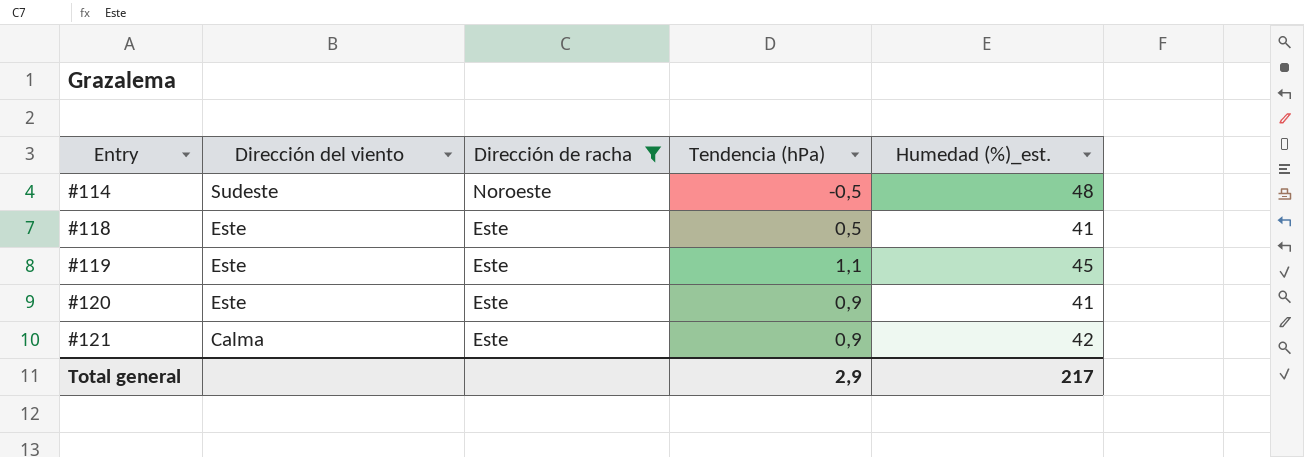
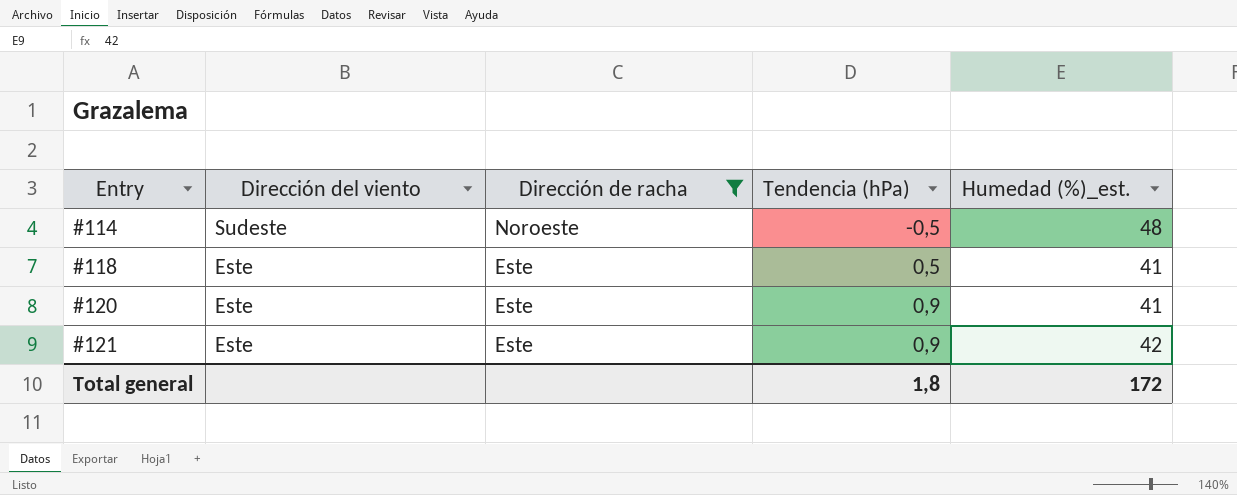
row #119: Este | Este | 1,1 | 45 -> none
#121 | Dirección del viento: Calma -> Este
Total general | Tendencia (hPa): 2,9 -> 1,8
Total general | Humedad (%)_est.: 217 -> 172

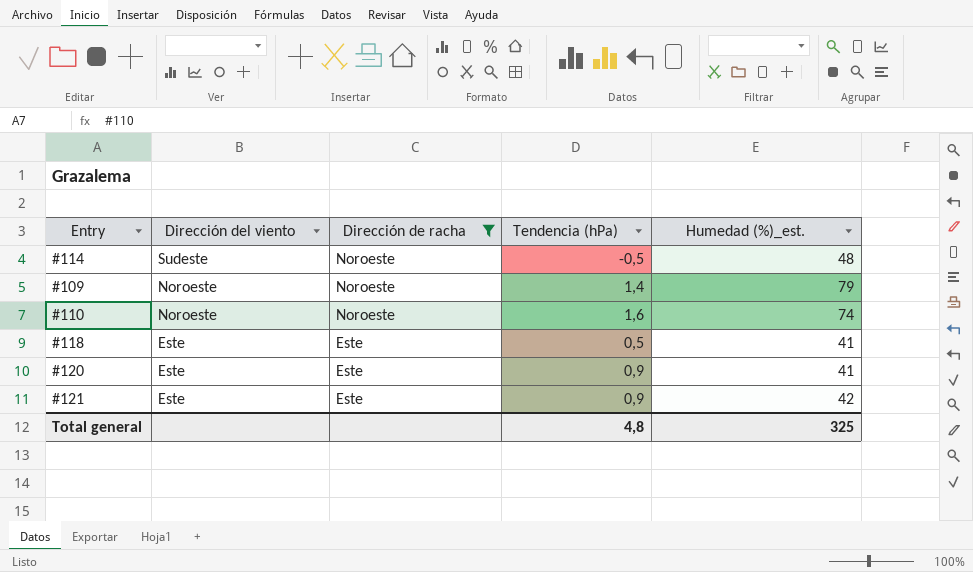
row #109: none -> Noroeste | Noroeste | 1,4 | 79
row #110: none -> Noroeste | Noroeste | 1,6 | 74
Total general | Tendencia (hPa): 1,8 -> 4,8
Total general | Humedad (%)_est.: 172 -> 325

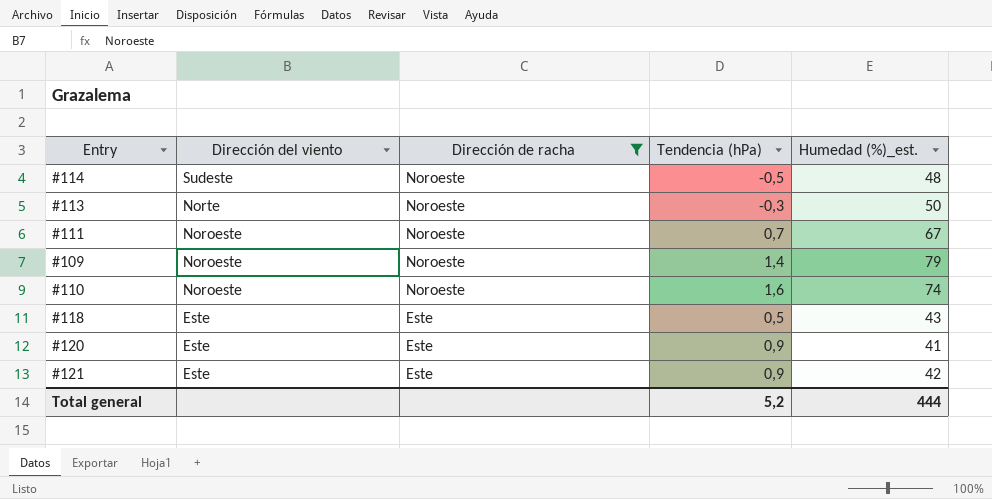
row #113: none -> Norte | Noroeste | -0,3 | 50
row #111: none -> Noroeste | Noroeste | 0,7 | 67
#118 | Humedad (%)_est.: 41 -> 43
Total general | Tendencia (hPa): 4,8 -> 5,2
Total general | Humedad (%)_est.: 325 -> 444

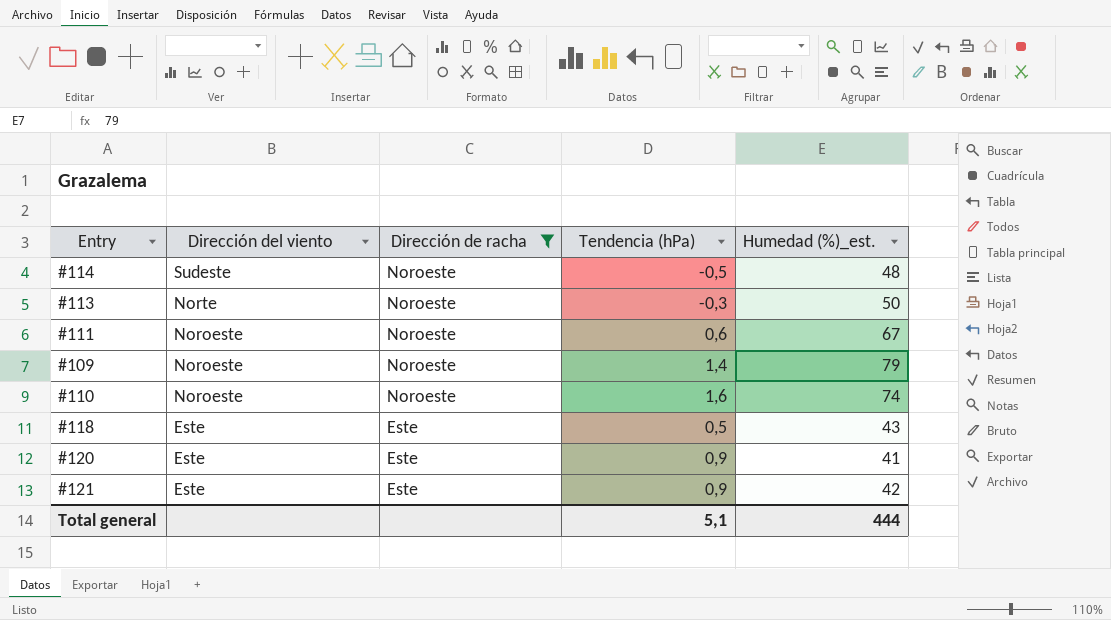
#111 | Tendencia (hPa): 0,7 -> 0,6
Total general | Tendencia (hPa): 5,2 -> 5,1

